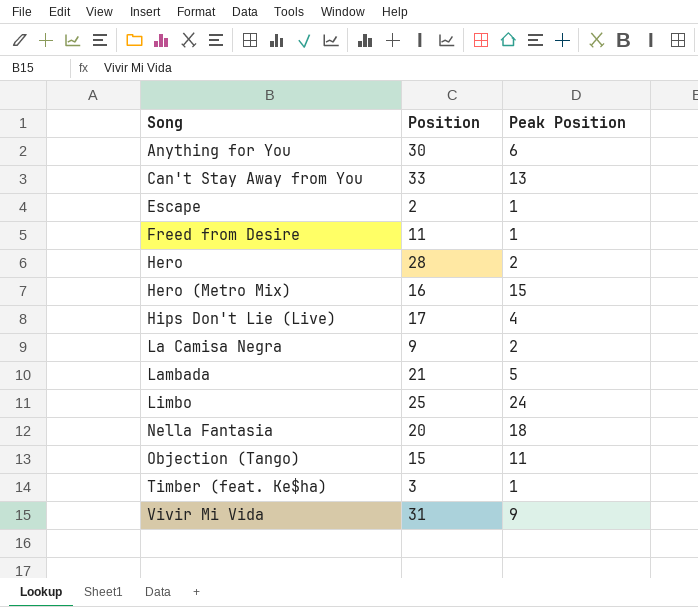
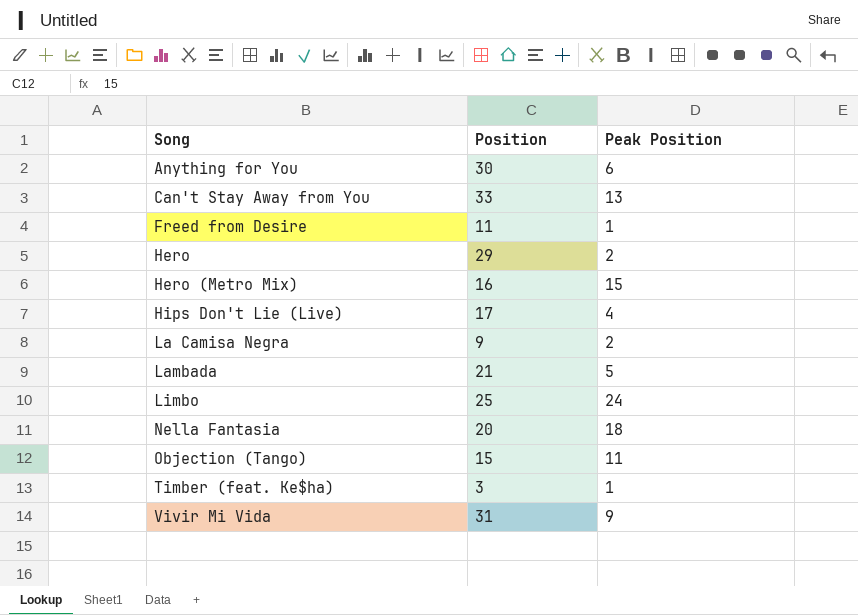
row Escape: 2 | 1 -> none
Hero | Position: 28 -> 29

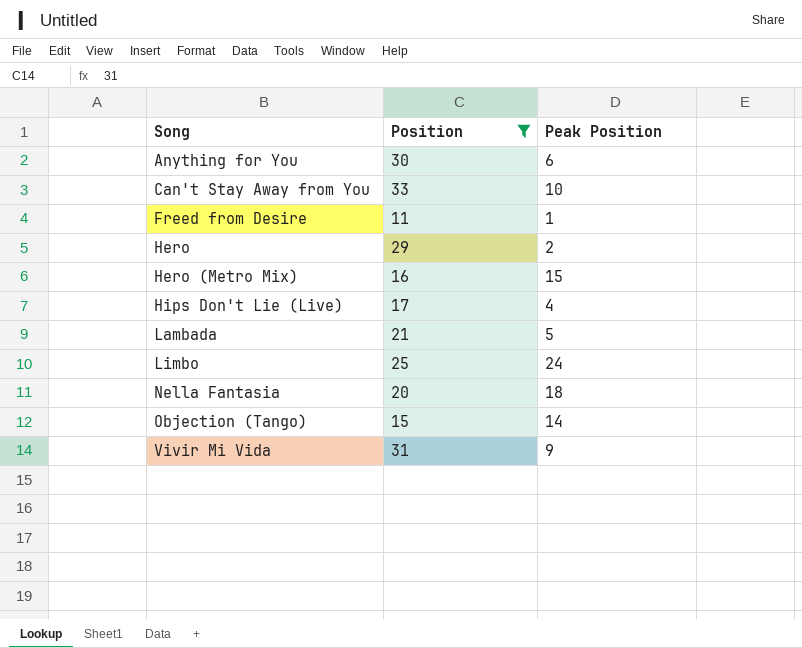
filter: none -> Position >= 11
Can't Stay Away from You | Peak Position: 13 -> 10
Objection (Tango) | Peak Position: 11 -> 14

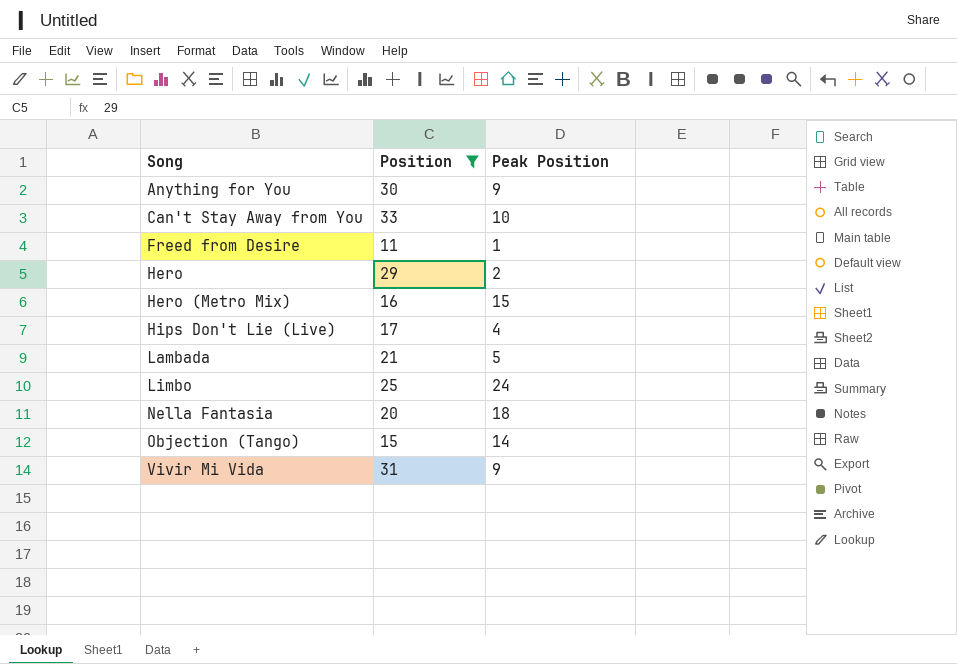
Anything for You | Peak Position: 6 -> 9

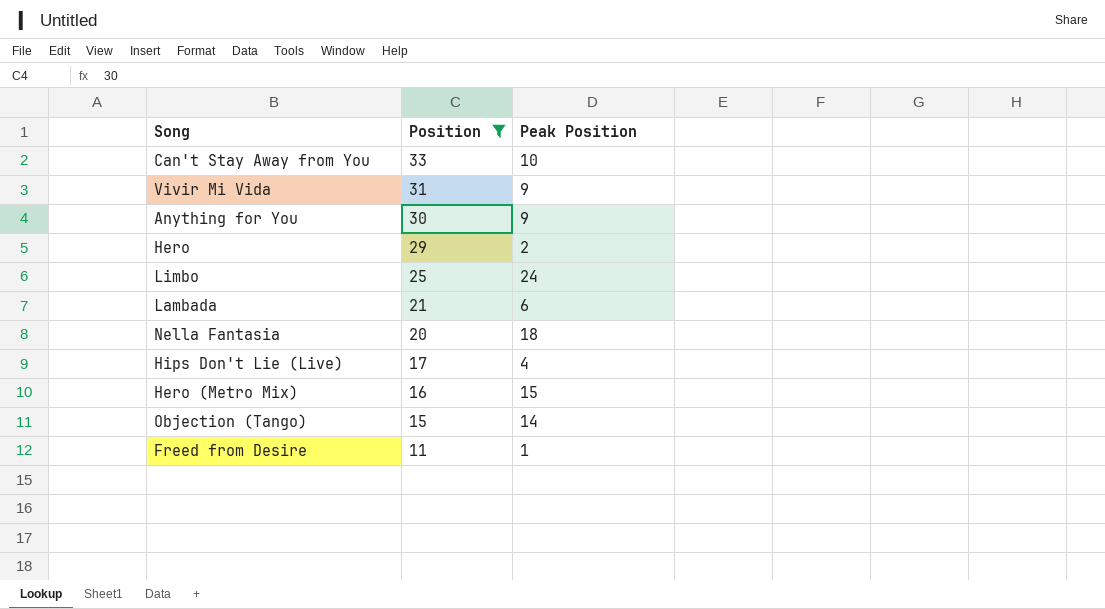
row order: Song ascending -> Position descending
Lambada | Peak Position: 5 -> 6

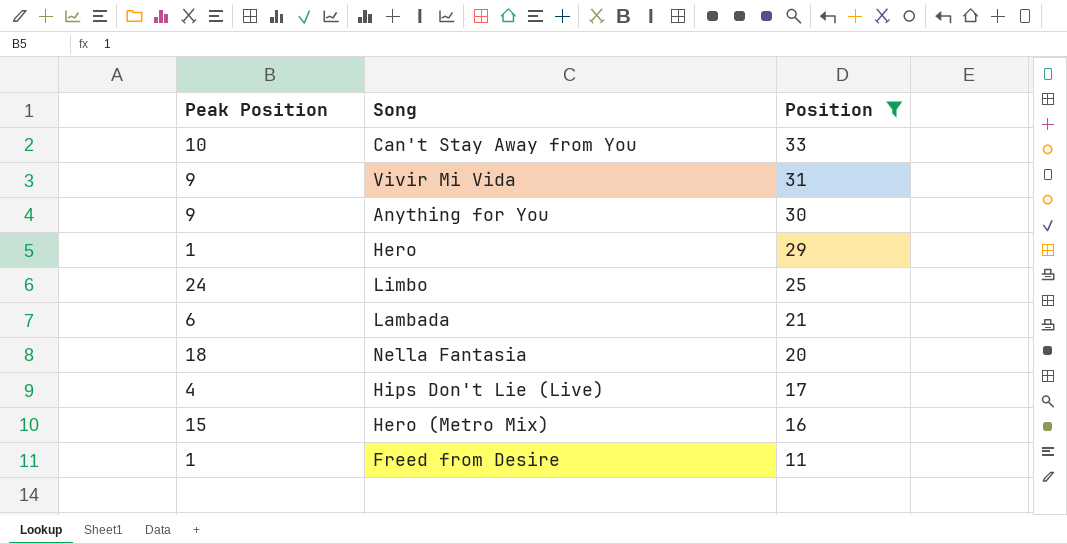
column Peak Position | position: 3 -> 1
row Objection (Tango): 15 | 14 -> none
Hero | Peak Position: 2 -> 1

